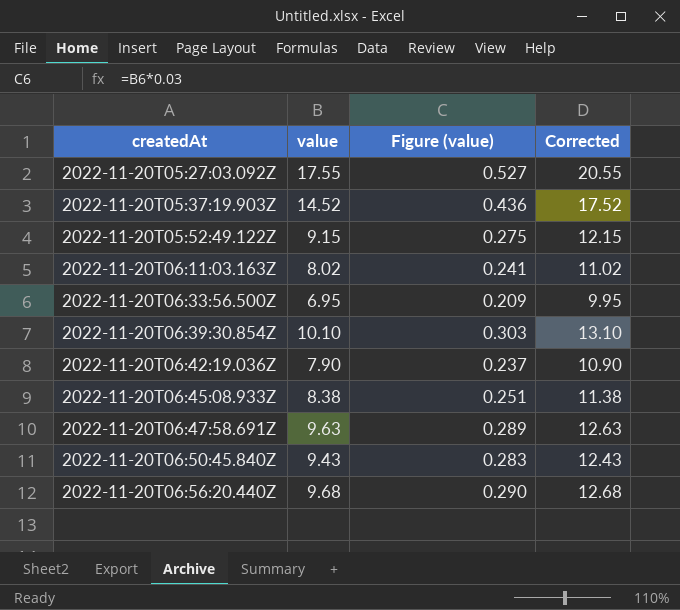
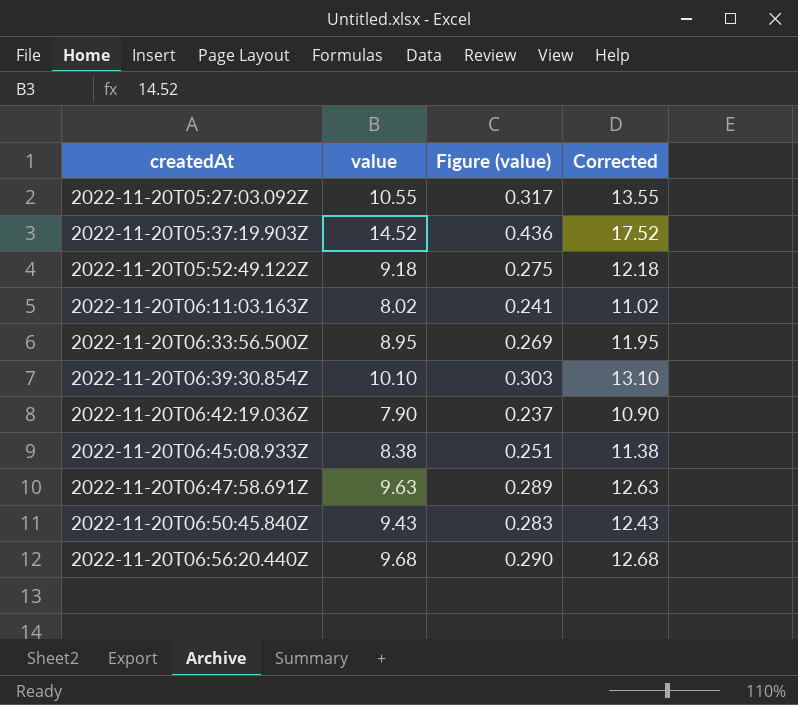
2022-11-20T05:27:03.092Z | value: 17.55 -> 10.55
2022-11-20T05:27:03.092Z | Figure (value): 0.527 -> 0.317
2022-11-20T05:27:03.092Z | Corrected: 20.55 -> 13.55
2022-11-20T05:52:49.122Z | value: 9.15 -> 9.18
2022-11-20T05:52:49.122Z | Corrected: 12.15 -> 12.18
2022-11-20T06:33:56.500Z | value: 6.95 -> 8.95
2022-11-20T06:33:56.500Z | Figure (value): 0.209 -> 0.269
2022-11-20T06:33:56.500Z | Corrected: 9.95 -> 11.95

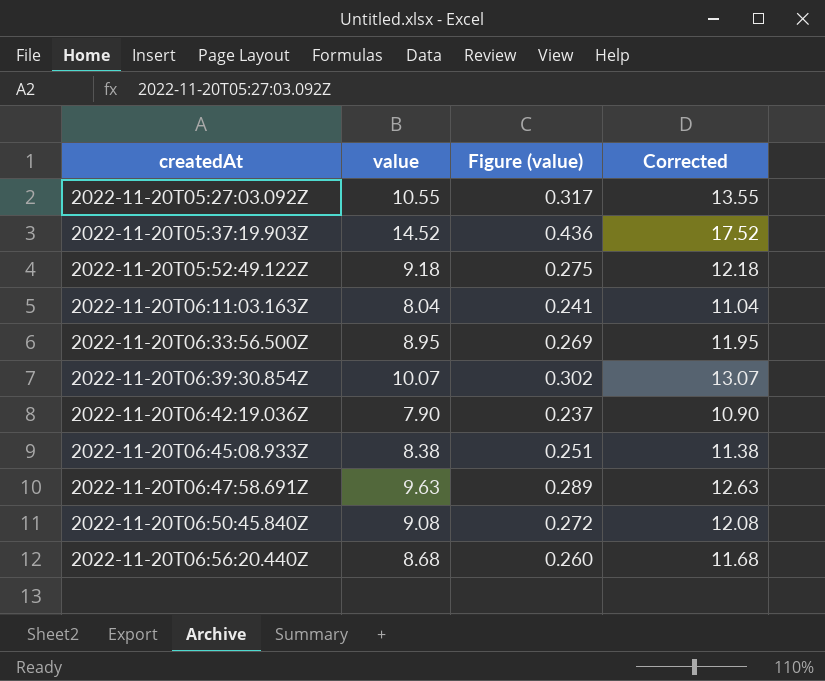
2022-11-20T06:11:03.163Z | value: 8.02 -> 8.04
2022-11-20T06:11:03.163Z | Corrected: 11.02 -> 11.04
2022-11-20T06:39:30.854Z | value: 10.10 -> 10.07
2022-11-20T06:39:30.854Z | Figure (value): 0.303 -> 0.302
2022-11-20T06:39:30.854Z | Corrected: 13.10 -> 13.07
2022-11-20T06:50:45.840Z | value: 9.43 -> 9.08
2022-11-20T06:50:45.840Z | Figure (value): 0.283 -> 0.272
2022-11-20T06:50:45.840Z | Corrected: 12.43 -> 12.08
2022-11-20T06:56:20.440Z | value: 9.68 -> 8.68
2022-11-20T06:56:20.440Z | Figure (value): 0.290 -> 0.260
2022-11-20T06:56:20.440Z | Corrected: 12.68 -> 11.68

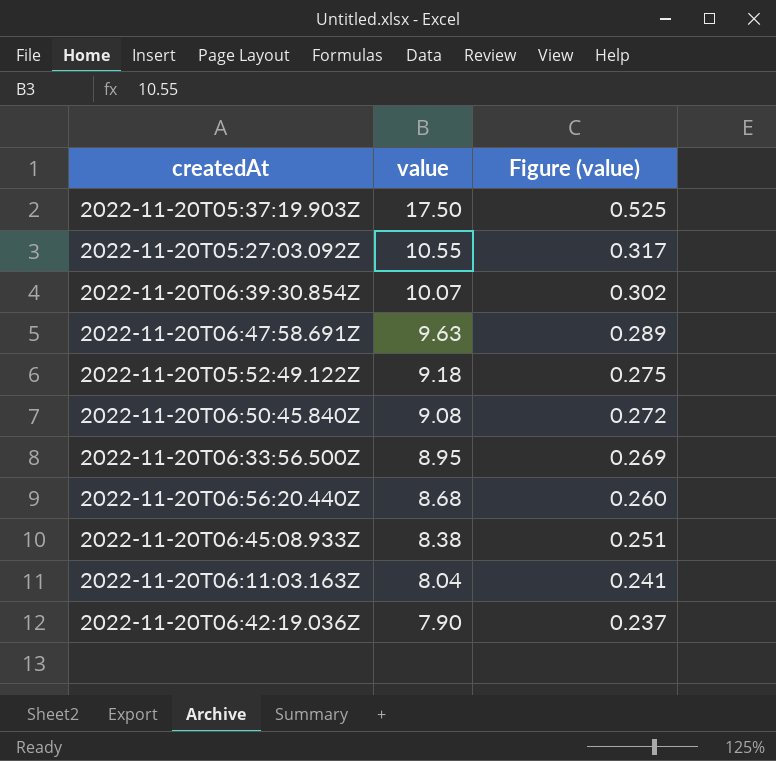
row order: createdAt ascending -> value descending
column Corrected | formula: [value] + 3 -> none
2022-11-20T05:37:19.903Z | value: 14.52 -> 17.50
2022-11-20T05:37:19.903Z | Figure (value): 0.436 -> 0.525

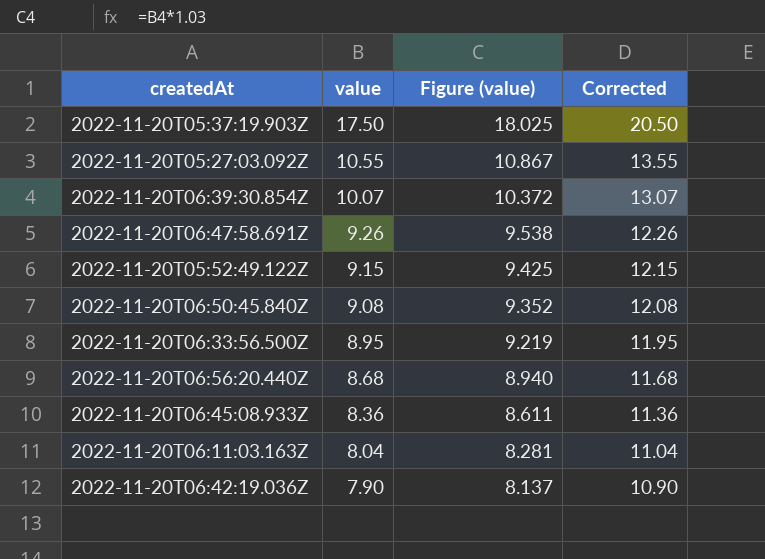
column Figure (value) | formula: [value] * 0.03 -> [value] * 1.03
column Corrected | formula: none -> [value] + 3
2022-11-20T06:47:58.691Z | value: 9.63 -> 9.26
2022-11-20T05:52:49.122Z | value: 9.18 -> 9.15
2022-11-20T06:45:08.933Z | value: 8.38 -> 8.36

